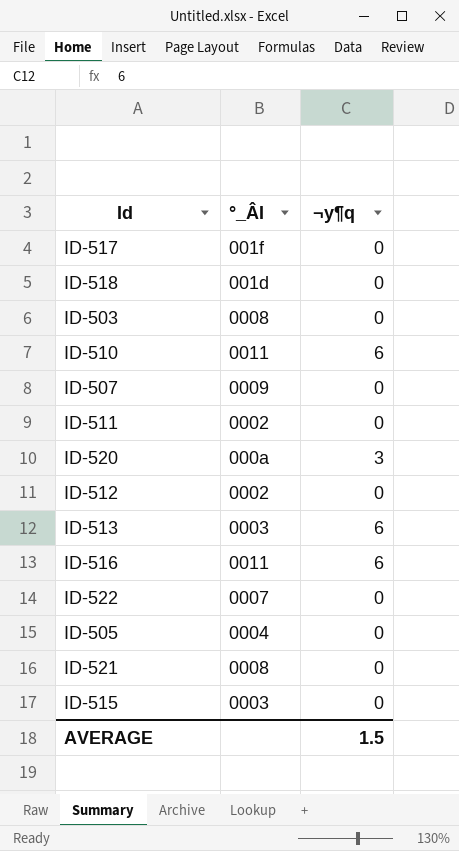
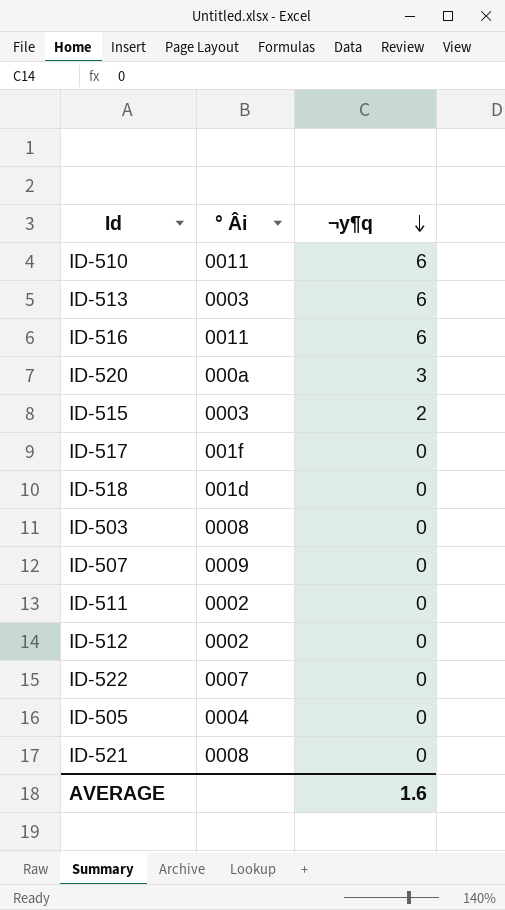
row order: none -> ¬y¶q descending
column name: °_ÂI -> ° Âi
ID-515 | ¬y¶q: 0 -> 2
AVERAGE | ¬y¶q: 1.5 -> 1.6

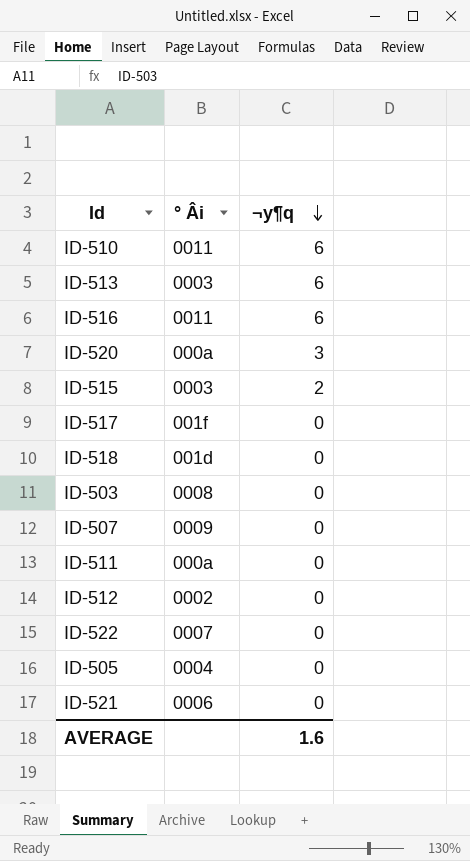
ID-511 | ° Âi: 0002 -> 000a
ID-521 | ° Âi: 0008 -> 0006

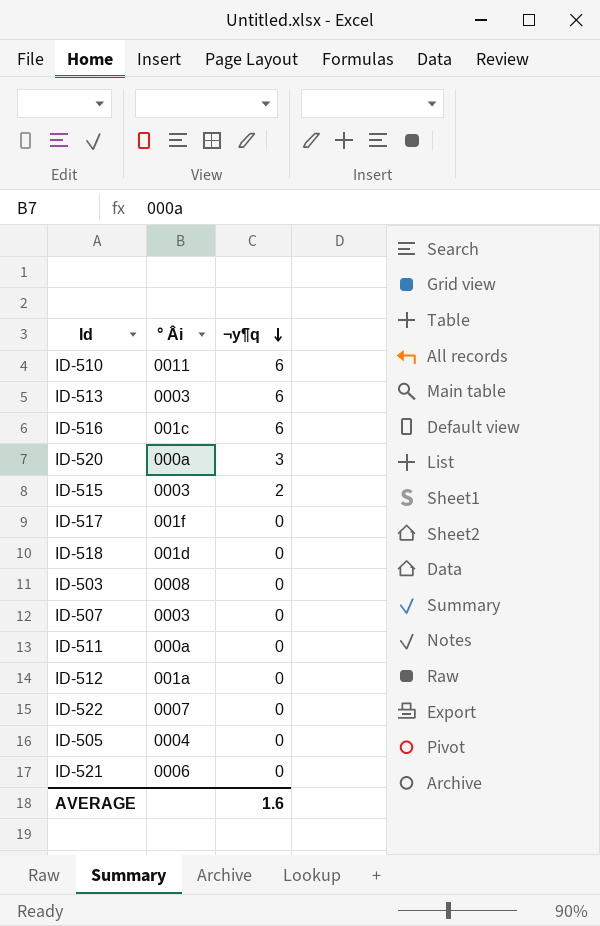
ID-516 | ° Âi: 0011 -> 001c
ID-507 | ° Âi: 0009 -> 0003
ID-512 | ° Âi: 0002 -> 001a

